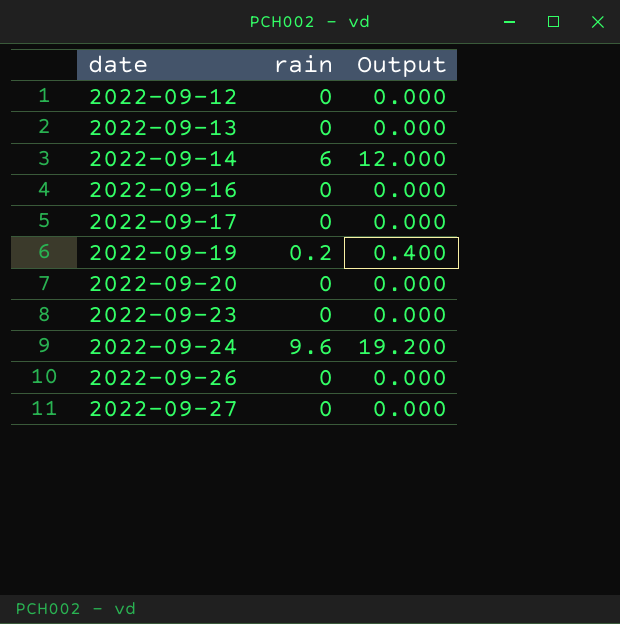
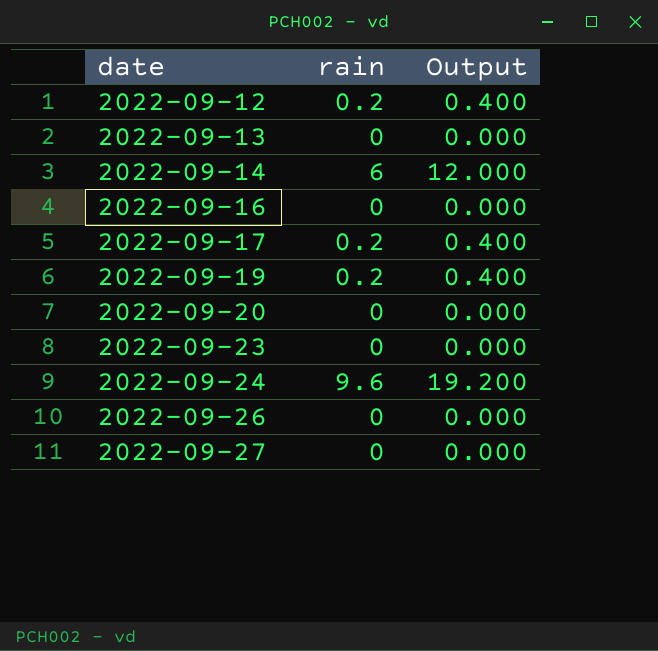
2022-09-12 | rain: 0 -> 0.2
2022-09-12 | Output: 0.000 -> 0.400
2022-09-17 | rain: 0 -> 0.2
2022-09-17 | Output: 0.000 -> 0.400

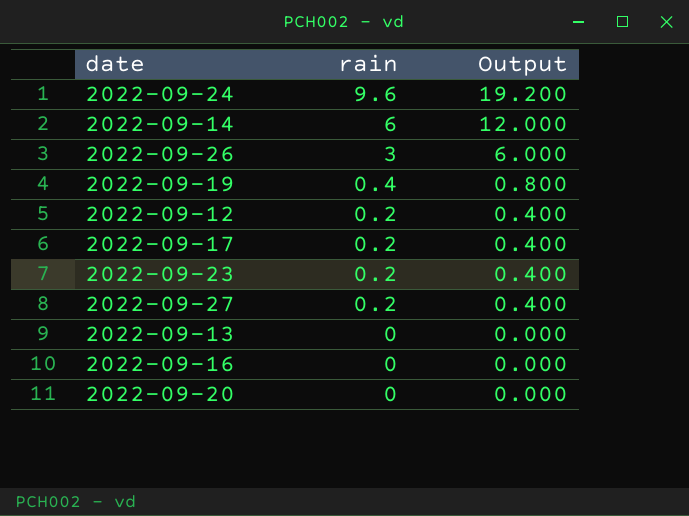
row order: date ascending -> rain descending
2022-09-26 | rain: 0 -> 3
2022-09-26 | Output: 0.000 -> 6.000
2022-09-19 | rain: 0.2 -> 0.4
2022-09-19 | Output: 0.400 -> 0.800
2022-09-23 | rain: 0 -> 0.2
2022-09-23 | Output: 0.000 -> 0.400
2022-09-27 | rain: 0 -> 0.2
2022-09-27 | Output: 0.000 -> 0.400

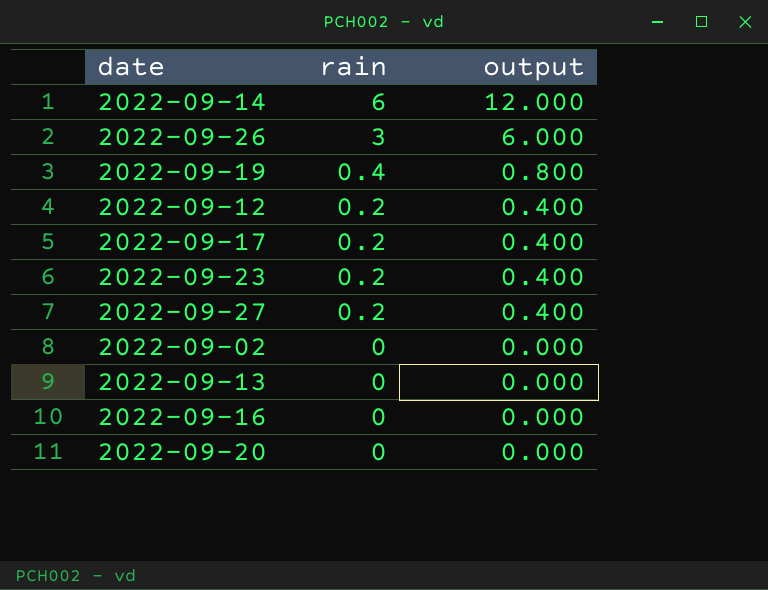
column name: Output -> output
row 2022-09-24: 9.6 | 19.200 -> none
row 2022-09-02: none -> 0 | 0.000

